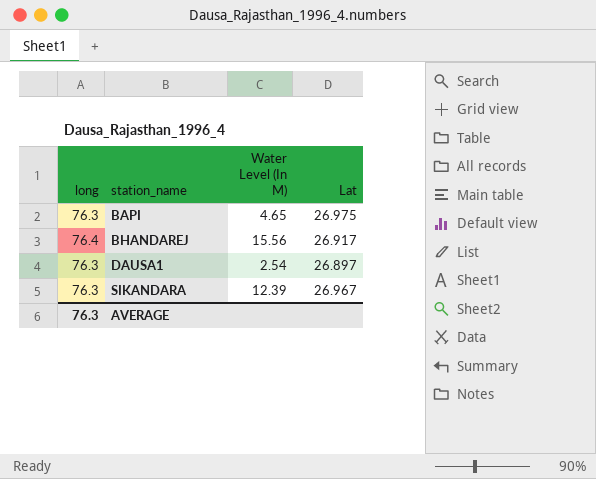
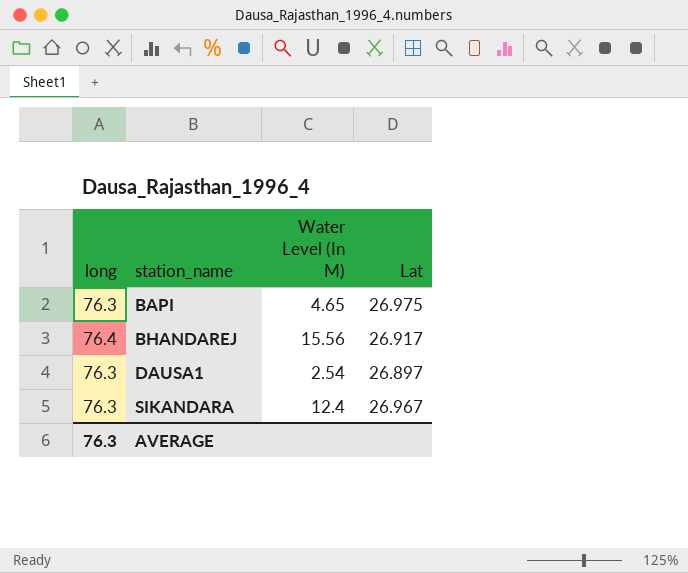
SIKANDARA | Water Level (In M): 12.39 -> 12.4

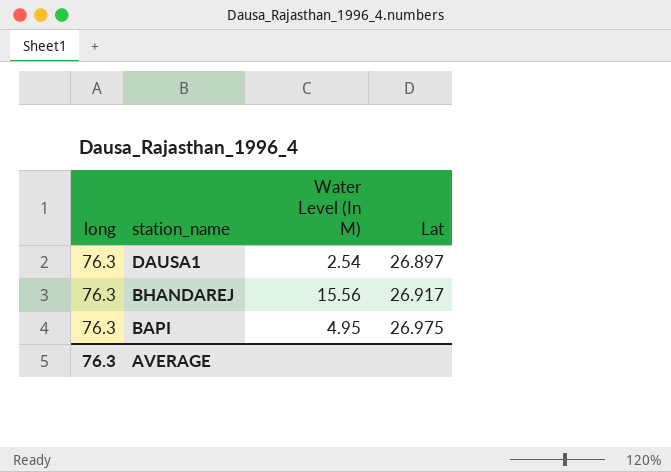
row order: station_name ascending -> station_name descending
row SIKANDARA: 76.3 | 12.4 | 26.967 -> none
BHANDAREJ | long: 76.4 -> 76.3
BAPI | Water Level (In M): 4.65 -> 4.95

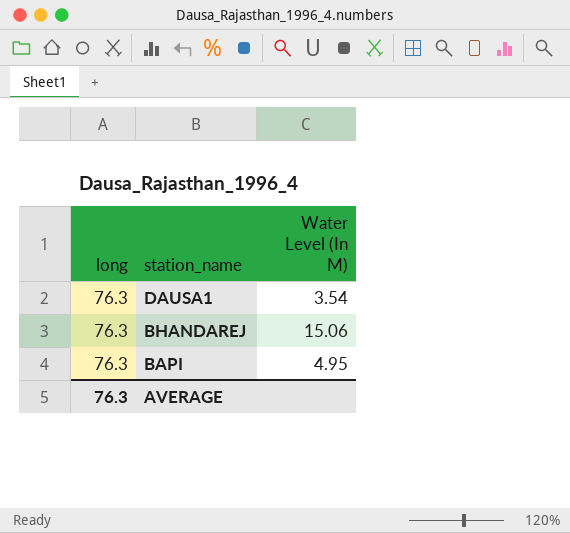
column Lat | position: 4 -> none
DAUSA1 | Water Level (In M): 2.54 -> 3.54
BHANDAREJ | Water Level (In M): 15.56 -> 15.06

